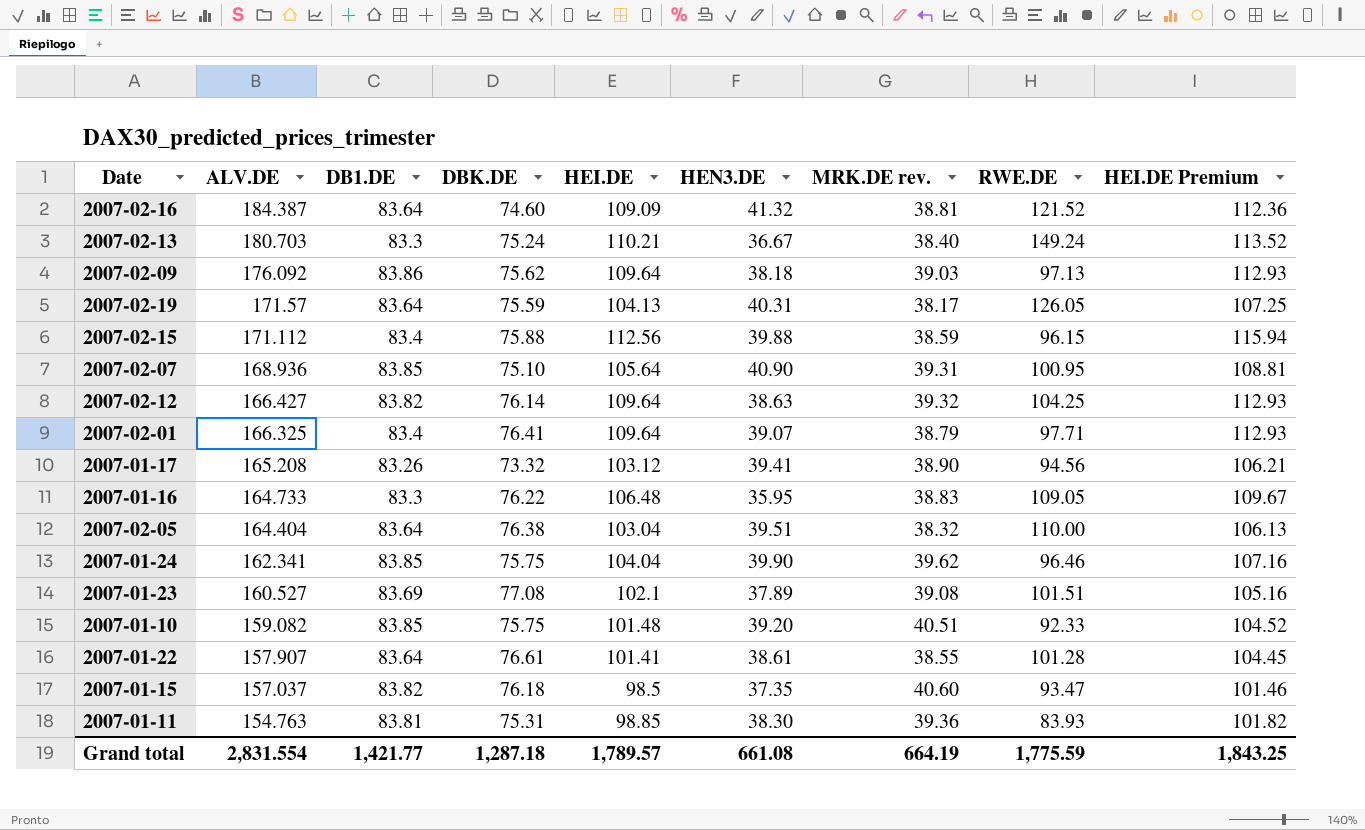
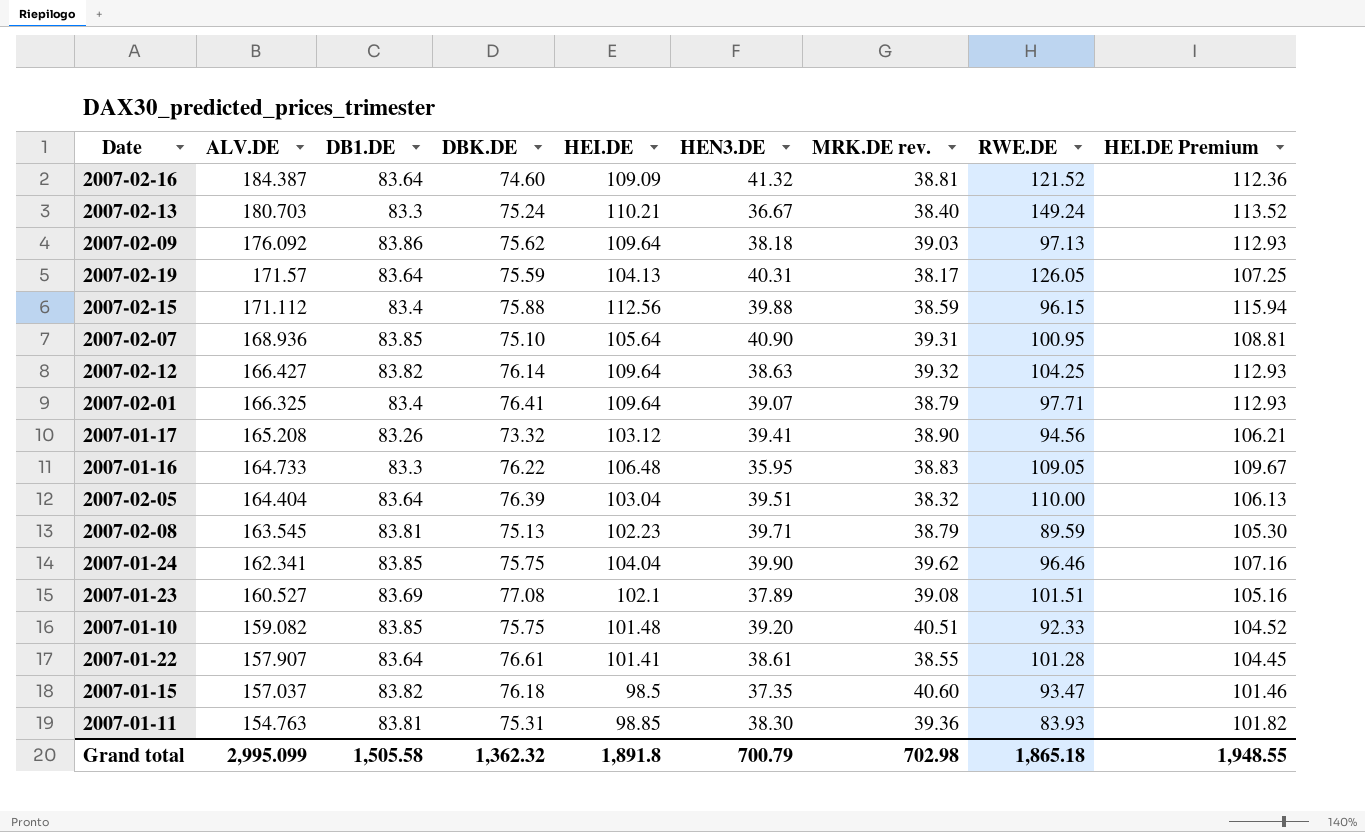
2007-02-05 | DBK.DE: 76.38 -> 76.39
row 2007-02-08: none -> 163.545 | 83.81 | 75.13 | 102.23 | 39.71 | 38.79 | 89.59 | 105.30
Grand total | ALV.DE: 2,831.554 -> 2,995.099
Grand total | DB1.DE: 1,421.77 -> 1,505.58
Grand total | DBK.DE: 1,287.18 -> 1,362.32
Grand total | HEI.DE: 1,789.57 -> 1,891.8
Grand total | HEN3.DE: 661.08 -> 700.79
Grand total | MRK.DE rev.: 664.19 -> 702.98
Grand total | RWE.DE: 1,775.59 -> 1,865.18
Grand total | HEI.DE Premium: 1,843.25 -> 1,948.55

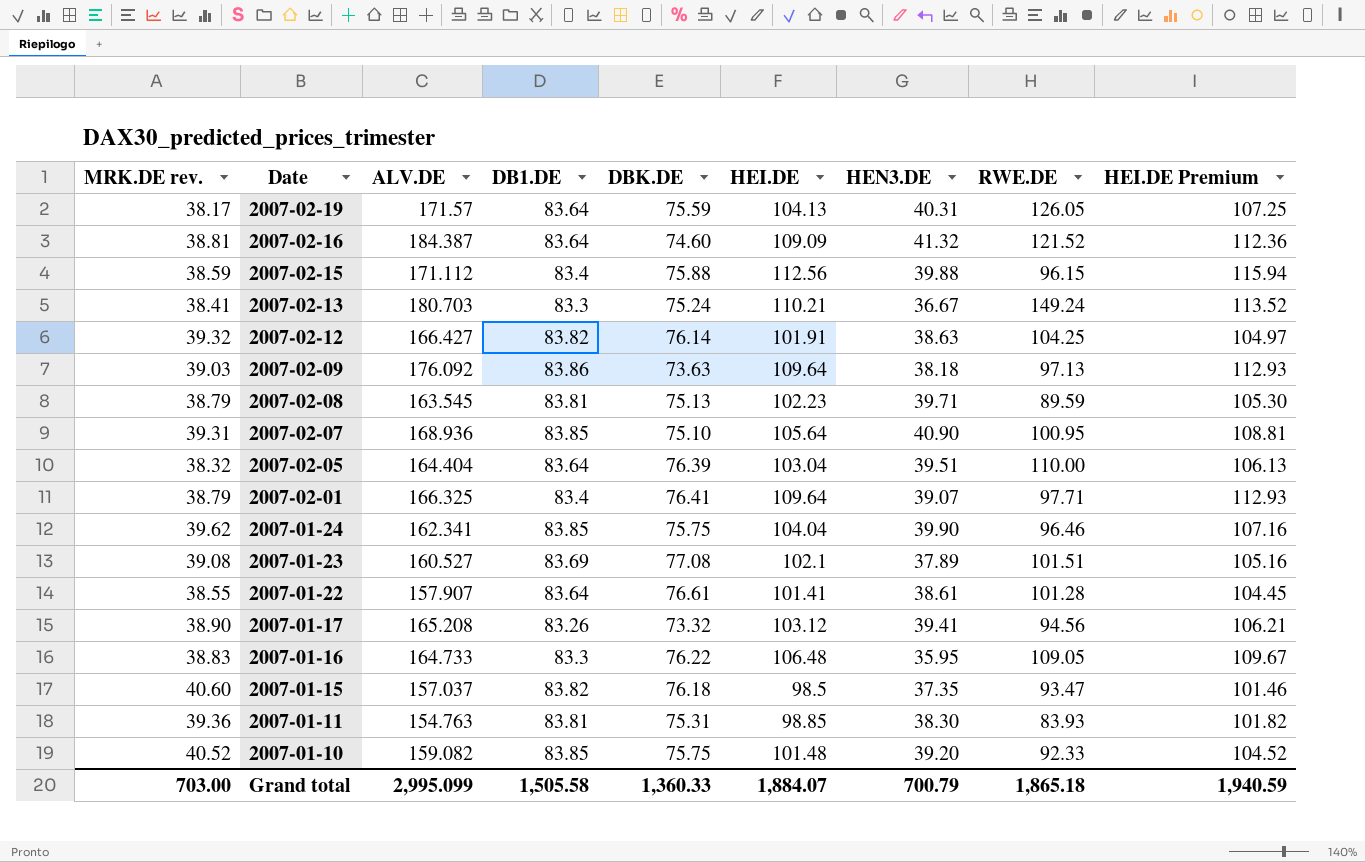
row order: ALV.DE descending -> Date descending
column MRK.DE rev. | position: 7 -> 1
2007-02-13 | MRK.DE rev.: 38.40 -> 38.41
2007-02-12 | HEI.DE: 109.64 -> 101.91
2007-02-12 | HEI.DE Premium: 112.93 -> 104.97
2007-02-09 | DBK.DE: 75.62 -> 73.63
2007-01-10 | MRK.DE rev.: 40.51 -> 40.52
Grand total | MRK.DE rev.: 702.98 -> 703.00
Grand total | DBK.DE: 1,362.32 -> 1,360.33
Grand total | HEI.DE: 1,891.8 -> 1,884.07
Grand total | HEI.DE Premium: 1,948.55 -> 1,940.59

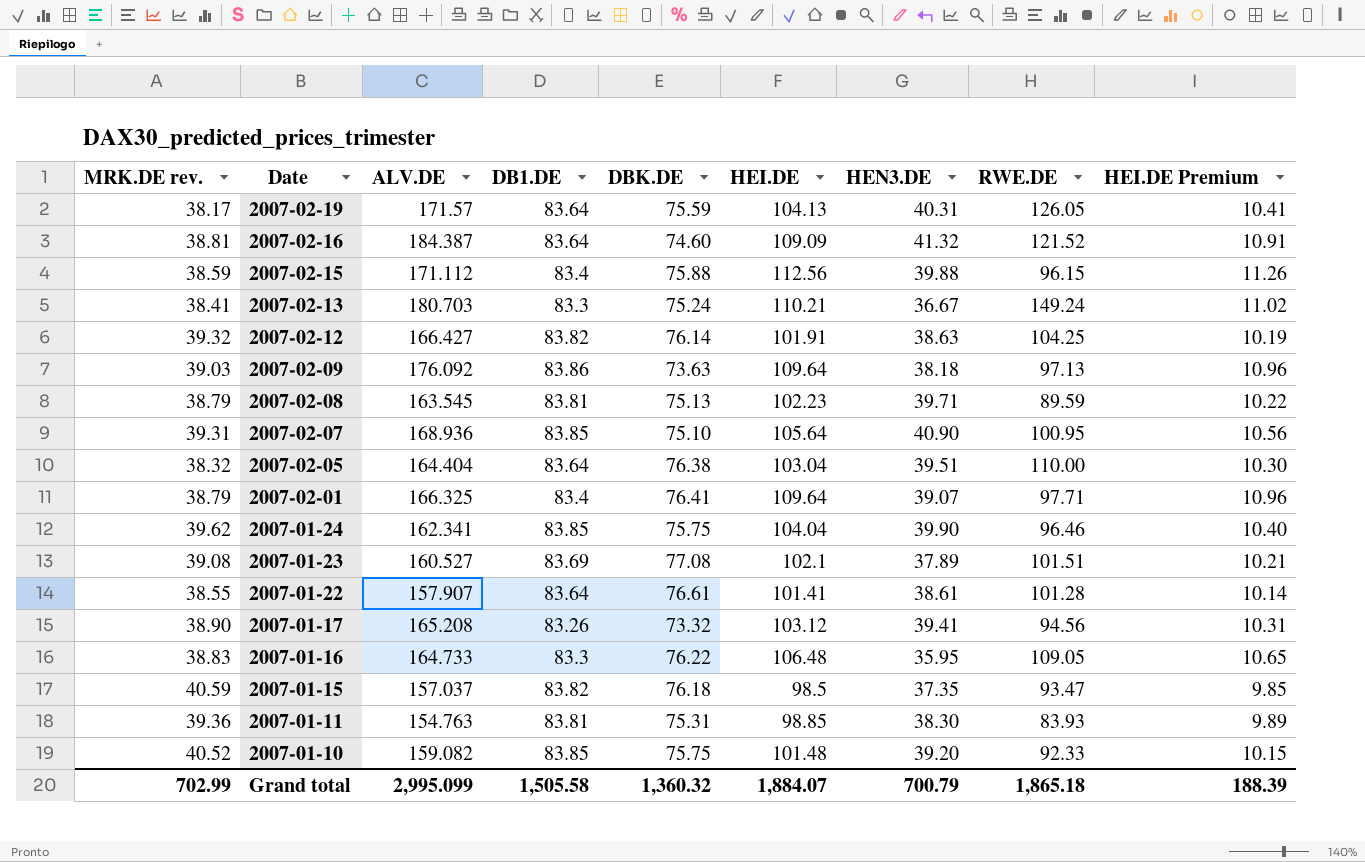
column HEI.DE Premium | formula: [HEI.DE] * 1.03 -> [HEI.DE] * 0.1
2007-02-05 | DBK.DE: 76.39 -> 76.38
2007-01-15 | MRK.DE rev.: 40.60 -> 40.59
Grand total | MRK.DE rev.: 703.00 -> 702.99
Grand total | DBK.DE: 1,360.33 -> 1,360.32
Grand total | HEI.DE Premium: 1,940.59 -> 188.39

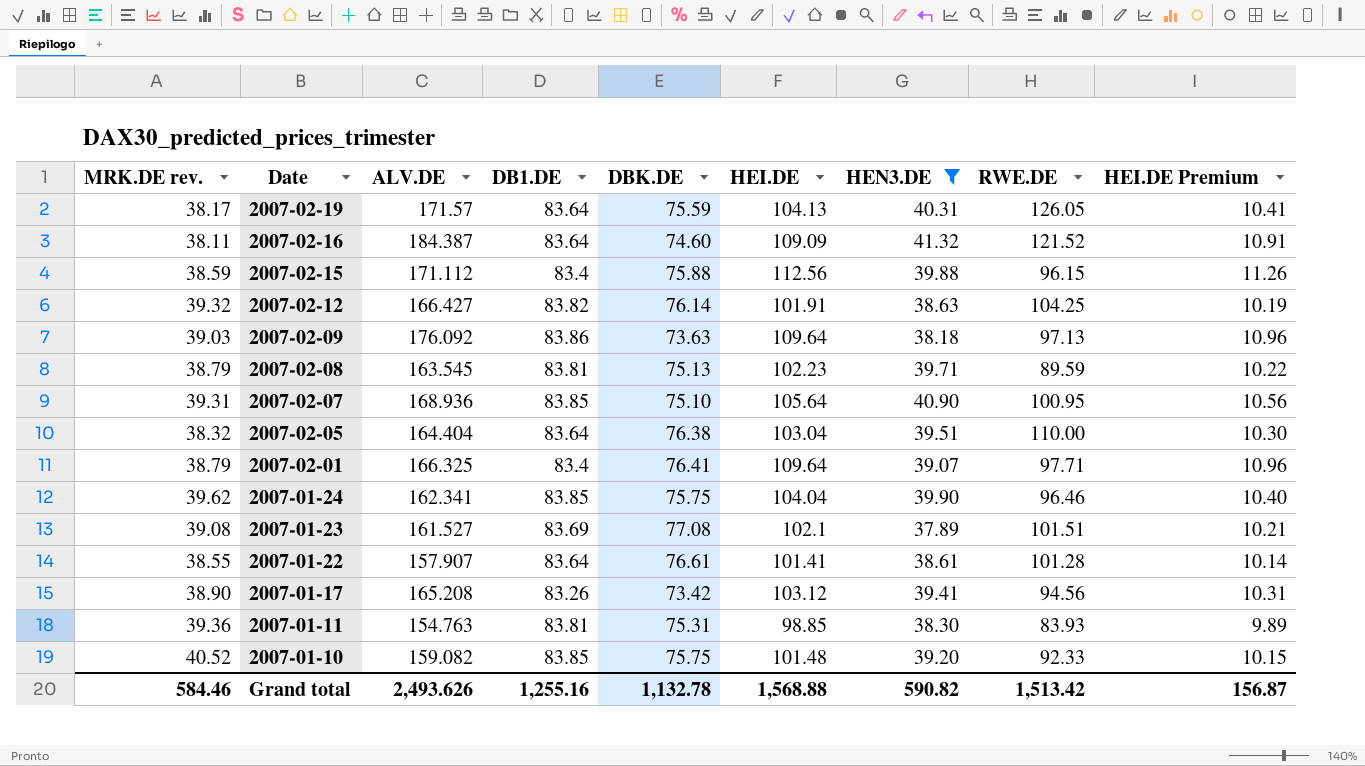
filter: none -> HEN3.DE >= 37.89
2007-02-16 | MRK.DE rev.: 38.81 -> 38.11
2007-01-23 | ALV.DE: 160.527 -> 161.527
2007-01-17 | DBK.DE: 73.32 -> 73.42
Grand total | MRK.DE rev.: 702.99 -> 584.46
Grand total | ALV.DE: 2,995.099 -> 2,493.626
Grand total | DB1.DE: 1,505.58 -> 1,255.16
Grand total | DBK.DE: 1,360.32 -> 1,132.78
Grand total | HEI.DE: 1,884.07 -> 1,568.88
Grand total | HEN3.DE: 700.79 -> 590.82
Grand total | RWE.DE: 1,865.18 -> 1,513.42
Grand total | HEI.DE Premium: 188.39 -> 156.87

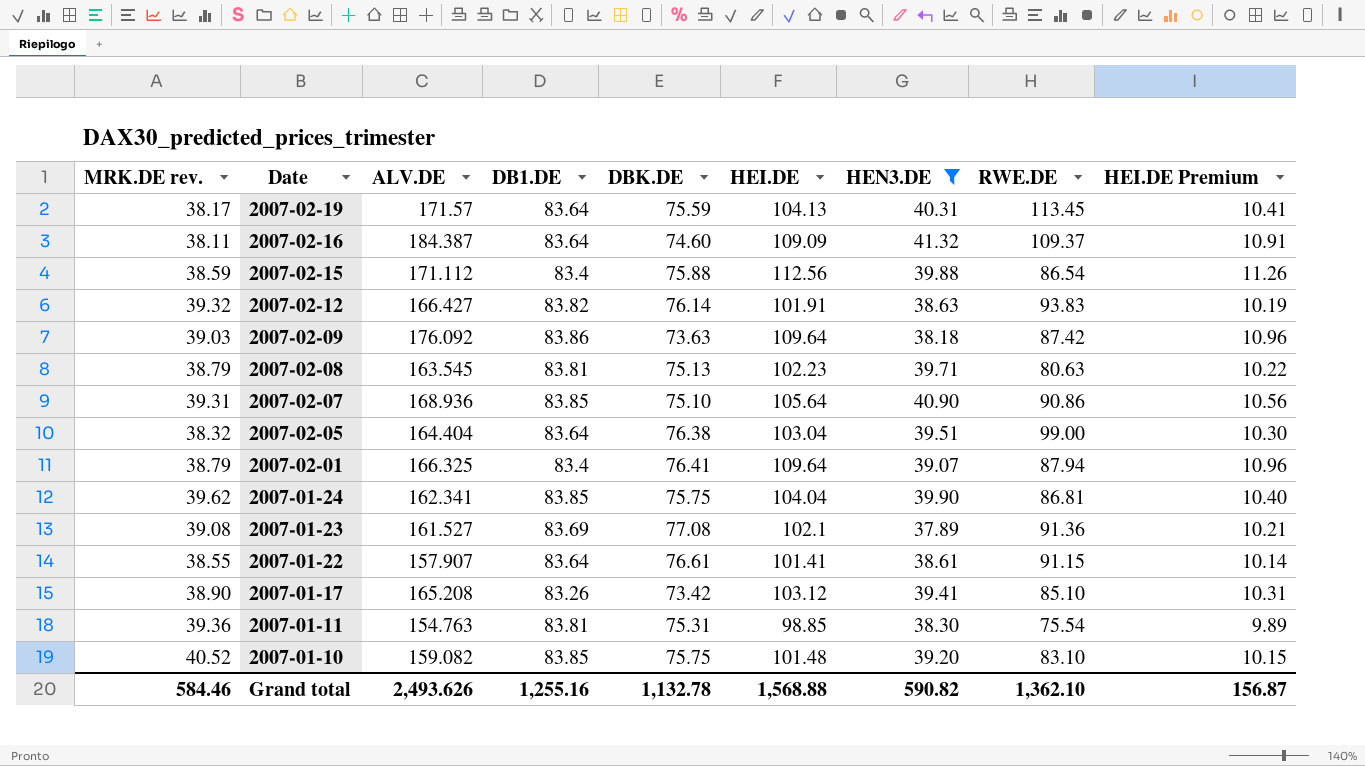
2007-02-19 | RWE.DE: 126.05 -> 113.45
2007-02-16 | RWE.DE: 121.52 -> 109.37
2007-02-15 | RWE.DE: 96.15 -> 86.54
2007-02-12 | RWE.DE: 104.25 -> 93.83
2007-02-09 | RWE.DE: 97.13 -> 87.42
2007-02-08 | RWE.DE: 89.59 -> 80.63
2007-02-07 | RWE.DE: 100.95 -> 90.86
2007-02-05 | RWE.DE: 110.00 -> 99.00
2007-02-01 | RWE.DE: 97.71 -> 87.94
2007-01-24 | RWE.DE: 96.46 -> 86.81
2007-01-23 | RWE.DE: 101.51 -> 91.36
2007-01-22 | RWE.DE: 101.28 -> 91.15
2007-01-17 | RWE.DE: 94.56 -> 85.10
2007-01-11 | RWE.DE: 83.93 -> 75.54
2007-01-10 | RWE.DE: 92.33 -> 83.10
Grand total | RWE.DE: 1,513.42 -> 1,362.10

